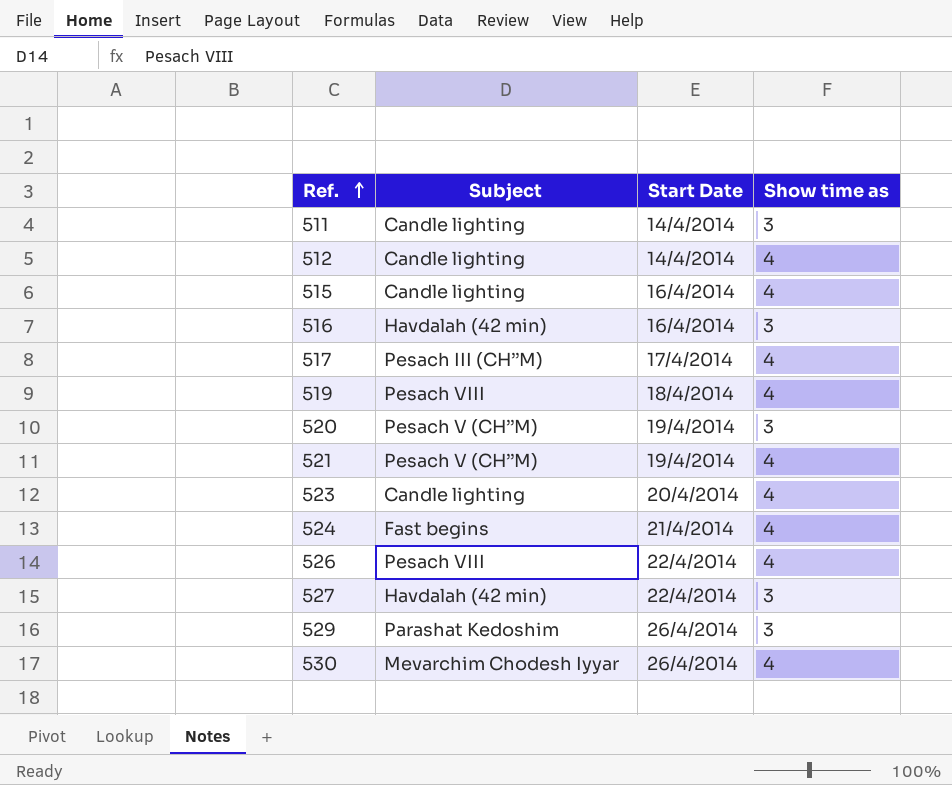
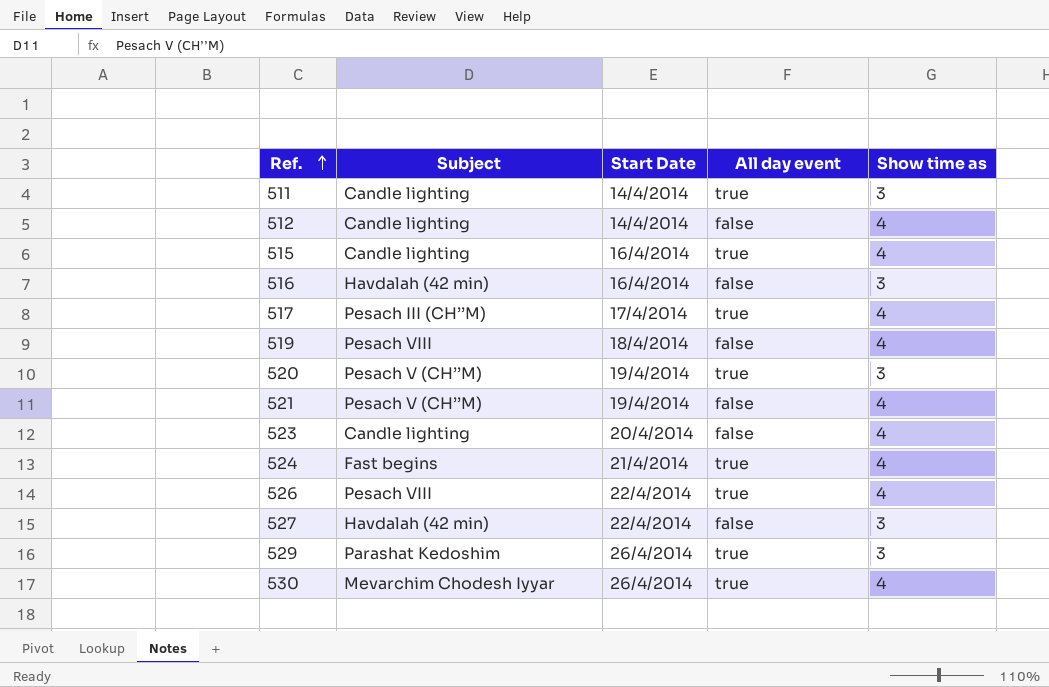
column All day event | position: none -> 4

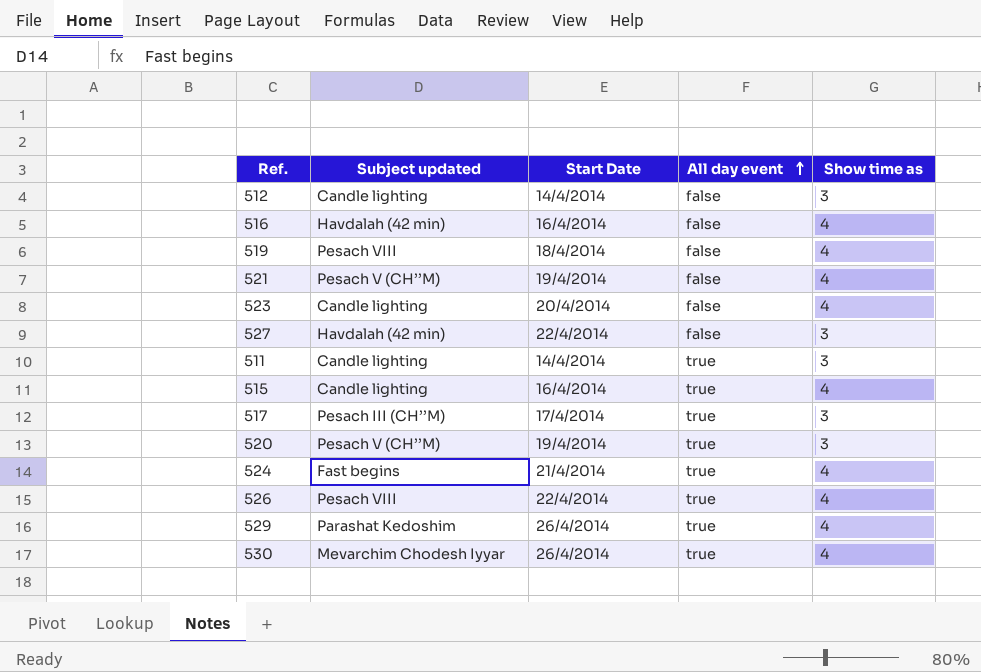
row order: Ref. ascending -> All day event ascending
column name: Subject -> Subject updated
512 | Show time as: 4 -> 3
516 | Show time as: 3 -> 4
517 | Show time as: 4 -> 3
529 | Show time as: 3 -> 4

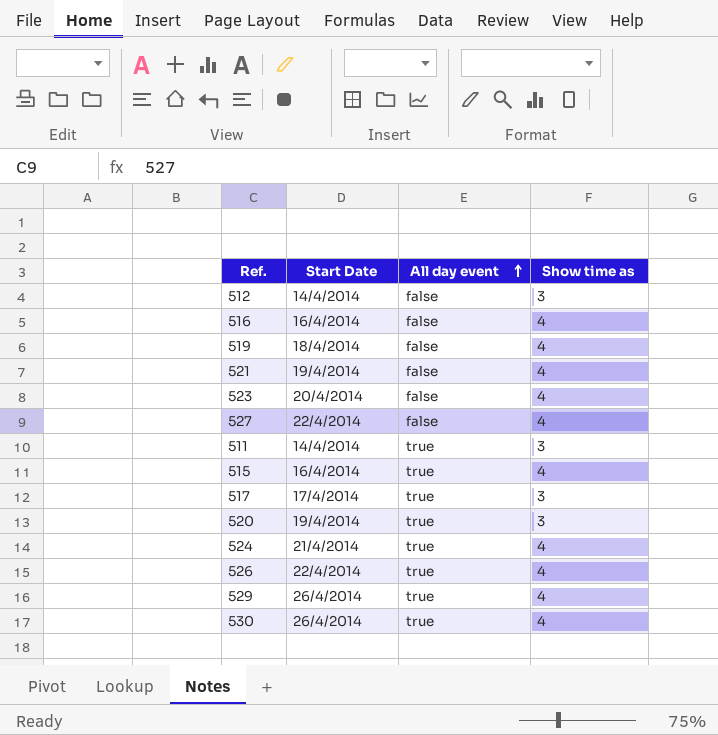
column Subject updated | position: 2 -> none
527 | Show time as: 3 -> 4

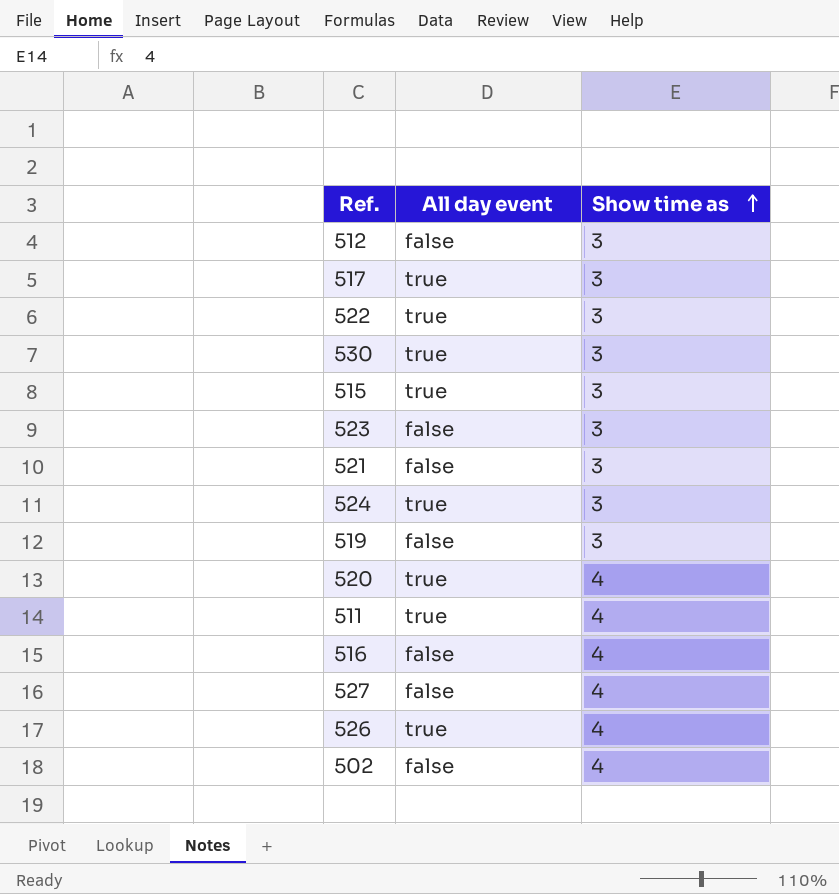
row order: All day event ascending -> Show time as ascending
column Start Date | position: 2 -> none
row 529: 26/4/2014 | true | 4 -> none
row 522: none -> true | 3
530 | Show time as: 4 -> 3
515 | Show time as: 4 -> 3
523 | Show time as: 4 -> 3
521 | Show time as: 4 -> 3
524 | Show time as: 4 -> 3
519 | Show time as: 4 -> 3
520 | Show time as: 3 -> 4
511 | Show time as: 3 -> 4
row 502: none -> false | 4

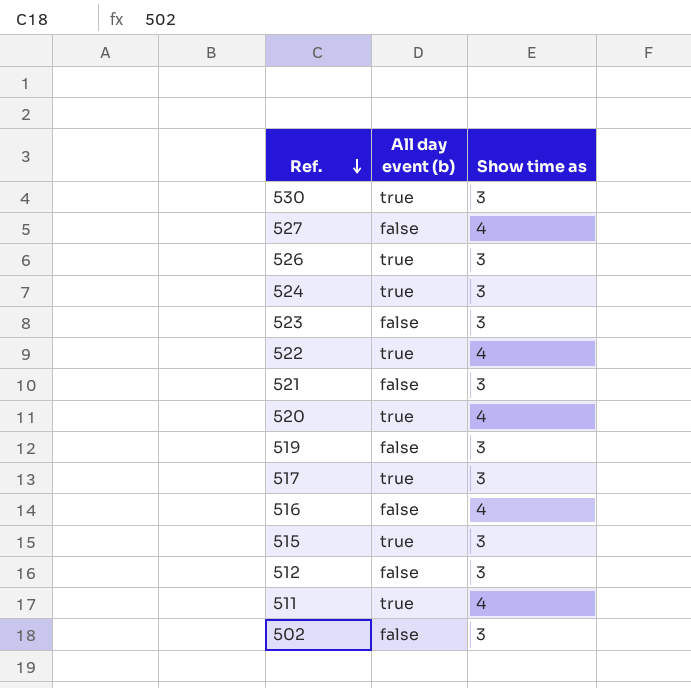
row order: Show time as ascending -> Ref. descending
column name: All day event -> All day event (b)
526 | Show time as: 4 -> 3
522 | Show time as: 3 -> 4
502 | Show time as: 4 -> 3

